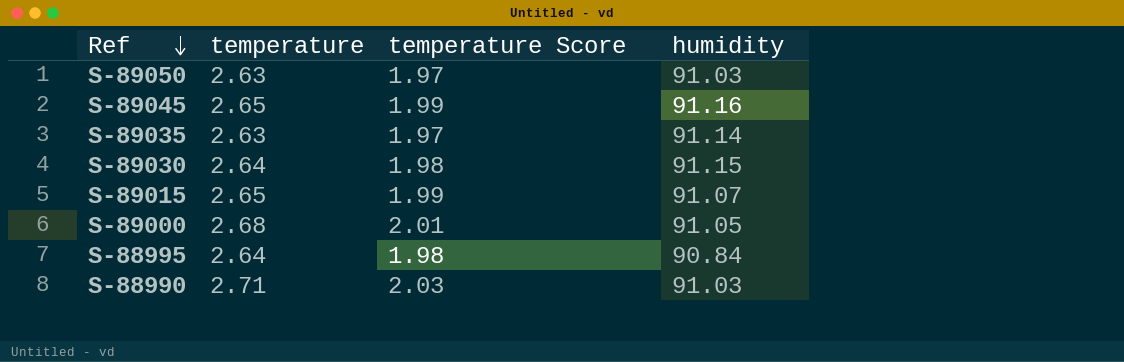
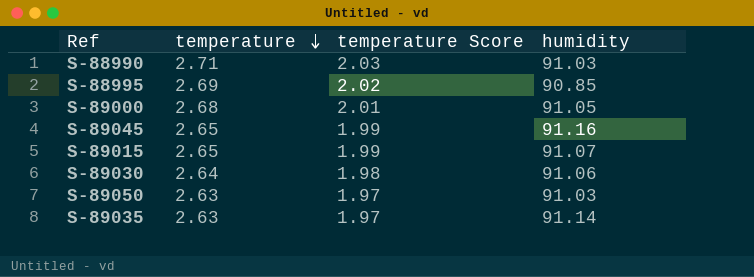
row order: Ref descending -> temperature descending
S-88995 | temperature: 2.64 -> 2.69
S-88995 | temperature Score: 1.98 -> 2.02
S-88995 | humidity: 90.84 -> 90.85
S-89030 | humidity: 91.15 -> 91.06

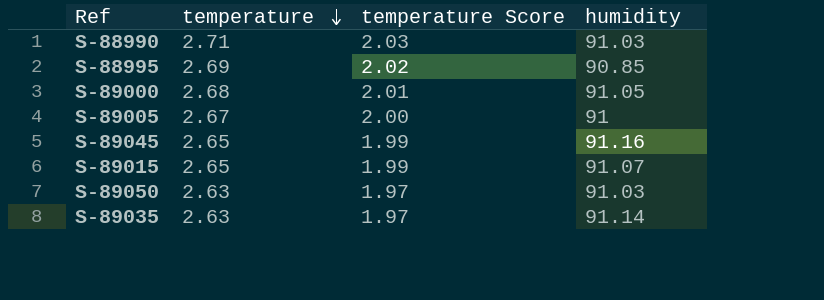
row S-89030: 2.64 | 1.98 | 91.06 -> none
row S-89005: none -> 2.67 | 2.00 | 91

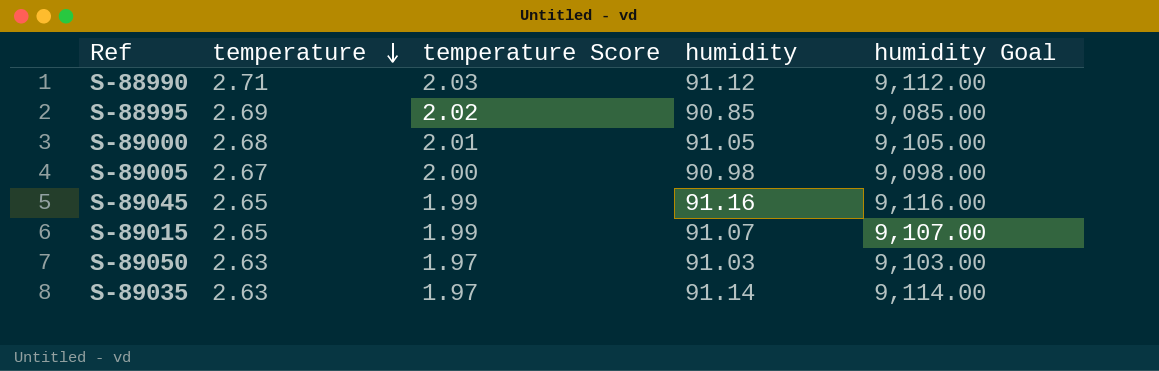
column humidity Goal | formula: none -> [humidity] * 100
S-88990 | humidity: 91.03 -> 91.12
S-89005 | humidity: 91 -> 90.98

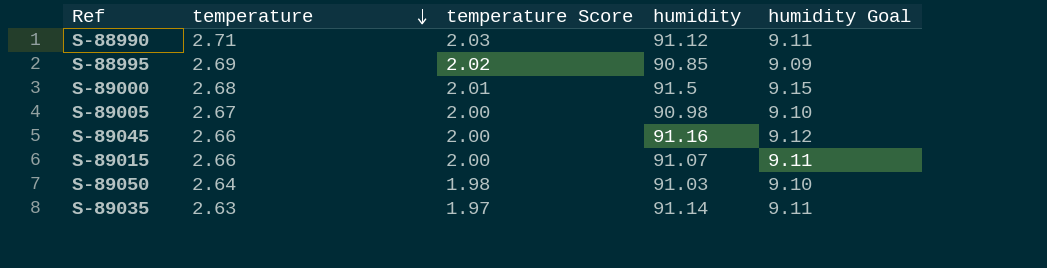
column humidity Goal | formula: [humidity] * 100 -> [humidity] * 0.1
S-89000 | humidity: 91.05 -> 91.5
S-89045 | temperature: 2.65 -> 2.66
S-89045 | temperature Score: 1.99 -> 2.00
S-89015 | temperature: 2.65 -> 2.66
S-89015 | temperature Score: 1.99 -> 2.00
S-89050 | temperature: 2.63 -> 2.64
S-89050 | temperature Score: 1.97 -> 1.98

